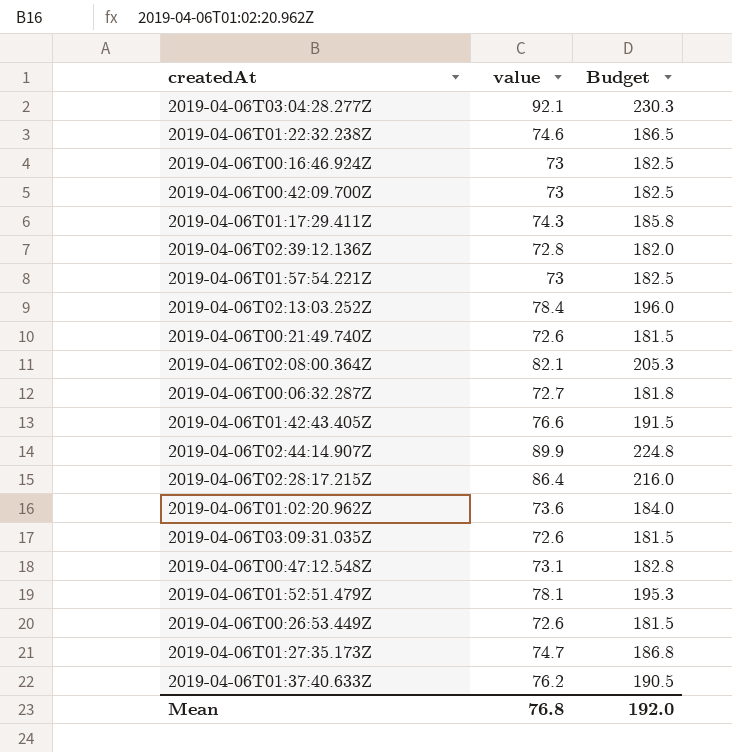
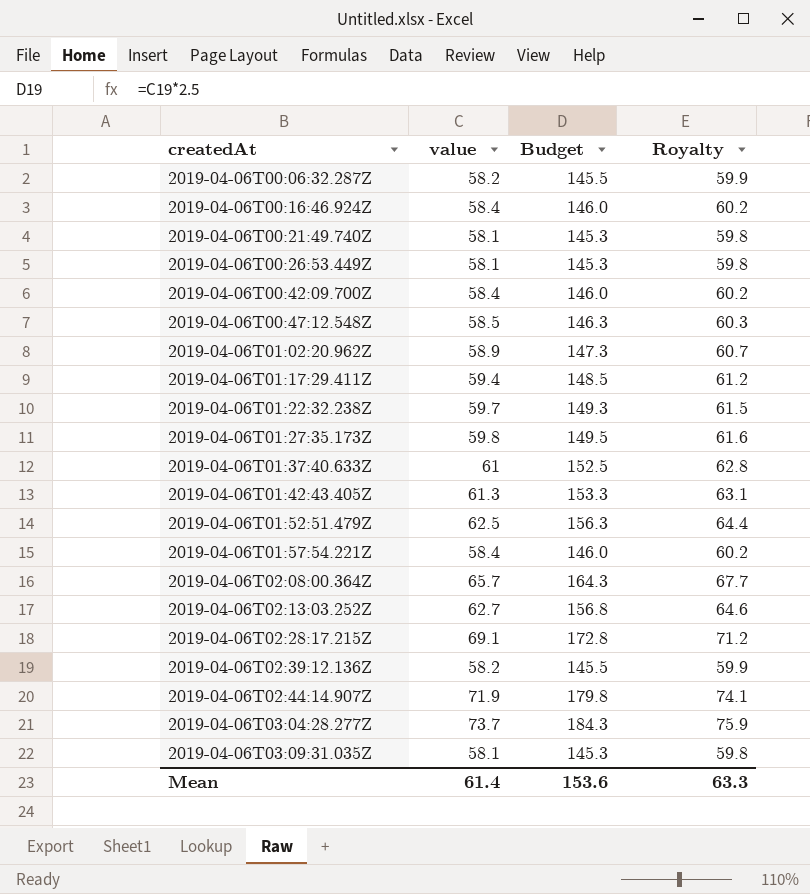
row order: none -> createdAt ascending
column Royalty | formula: none -> [value] * 1.03
2019-04-06T00:06:32.287Z | value: 72.7 -> 58.2
2019-04-06T00:06:32.287Z | Budget: 181.8 -> 145.5
2019-04-06T00:16:46.924Z | value: 73 -> 58.4
2019-04-06T00:16:46.924Z | Budget: 182.5 -> 146.0
2019-04-06T00:21:49.740Z | value: 72.6 -> 58.1
2019-04-06T00:21:49.740Z | Budget: 181.5 -> 145.3
2019-04-06T00:26:53.449Z | value: 72.6 -> 58.1
2019-04-06T00:26:53.449Z | Budget: 181.5 -> 145.3
2019-04-06T00:42:09.700Z | value: 73 -> 58.4
2019-04-06T00:42:09.700Z | Budget: 182.5 -> 146.0
2019-04-06T00:47:12.548Z | value: 73.1 -> 58.5
2019-04-06T00:47:12.548Z | Budget: 182.8 -> 146.3
2019-04-06T01:02:20.962Z | value: 73.6 -> 58.9
2019-04-06T01:02:20.962Z | Budget: 184.0 -> 147.3
2019-04-06T01:17:29.411Z | value: 74.3 -> 59.4
2019-04-06T01:17:29.411Z | Budget: 185.8 -> 148.5
2019-04-06T01:22:32.238Z | value: 74.6 -> 59.7
2019-04-06T01:22:32.238Z | Budget: 186.5 -> 149.3
2019-04-06T01:27:35.173Z | value: 74.7 -> 59.8
2019-04-06T01:27:35.173Z | Budget: 186.8 -> 149.5
2019-04-06T01:37:40.633Z | value: 76.2 -> 61
2019-04-06T01:37:40.633Z | Budget: 190.5 -> 152.5
2019-04-06T01:42:43.405Z | value: 76.6 -> 61.3
2019-04-06T01:42:43.405Z | Budget: 191.5 -> 153.3
2019-04-06T01:52:51.479Z | value: 78.1 -> 62.5
2019-04-06T01:52:51.479Z | Budget: 195.3 -> 156.3
2019-04-06T01:57:54.221Z | value: 73 -> 58.4
2019-04-06T01:57:54.221Z | Budget: 182.5 -> 146.0
2019-04-06T02:08:00.364Z | value: 82.1 -> 65.7
2019-04-06T02:08:00.364Z | Budget: 205.3 -> 164.3
2019-04-06T02:13:03.252Z | value: 78.4 -> 62.7
2019-04-06T02:13:03.252Z | Budget: 196.0 -> 156.8
2019-04-06T02:28:17.215Z | value: 86.4 -> 69.1
2019-04-06T02:28:17.215Z | Budget: 216.0 -> 172.8
2019-04-06T02:39:12.136Z | value: 72.8 -> 58.2
2019-04-06T02:39:12.136Z | Budget: 182.0 -> 145.5
2019-04-06T02:44:14.907Z | value: 89.9 -> 71.9
2019-04-06T02:44:14.907Z | Budget: 224.8 -> 179.8
2019-04-06T03:04:28.277Z | value: 92.1 -> 73.7
2019-04-06T03:04:28.277Z | Budget: 230.3 -> 184.3
2019-04-06T03:09:31.035Z | value: 72.6 -> 58.1
2019-04-06T03:09:31.035Z | Budget: 181.5 -> 145.3
Mean | value: 76.8 -> 61.4
Mean | Budget: 192.0 -> 153.6

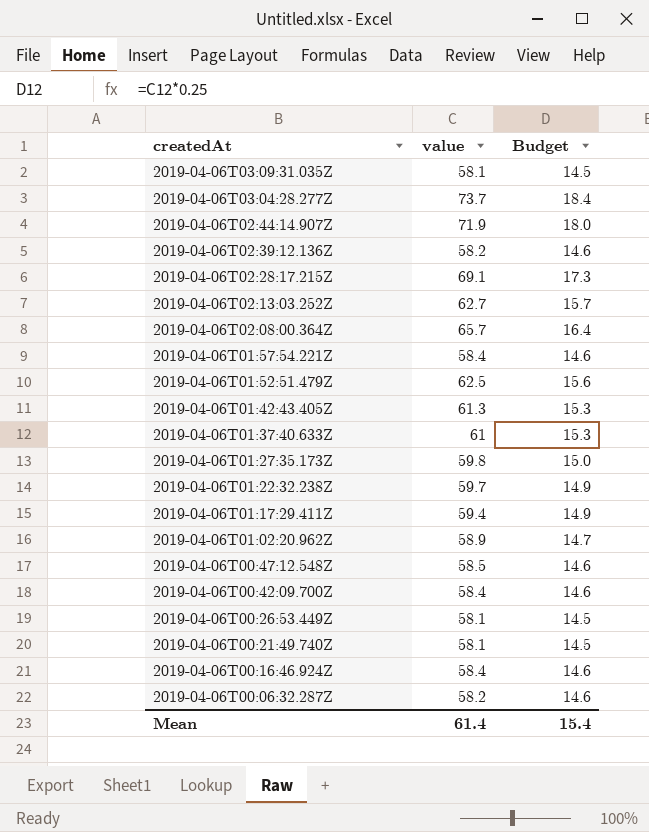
row order: createdAt ascending -> createdAt descending
column Royalty | formula: [value] * 1.03 -> none
column Budget | formula: [value] * 2.5 -> [value] * 0.25
Mean | Budget: 153.6 -> 15.4

